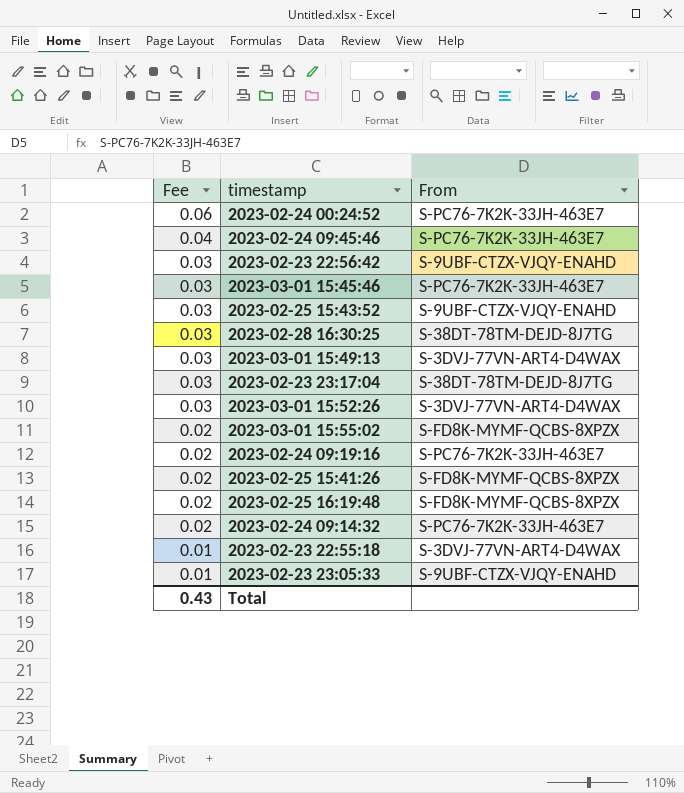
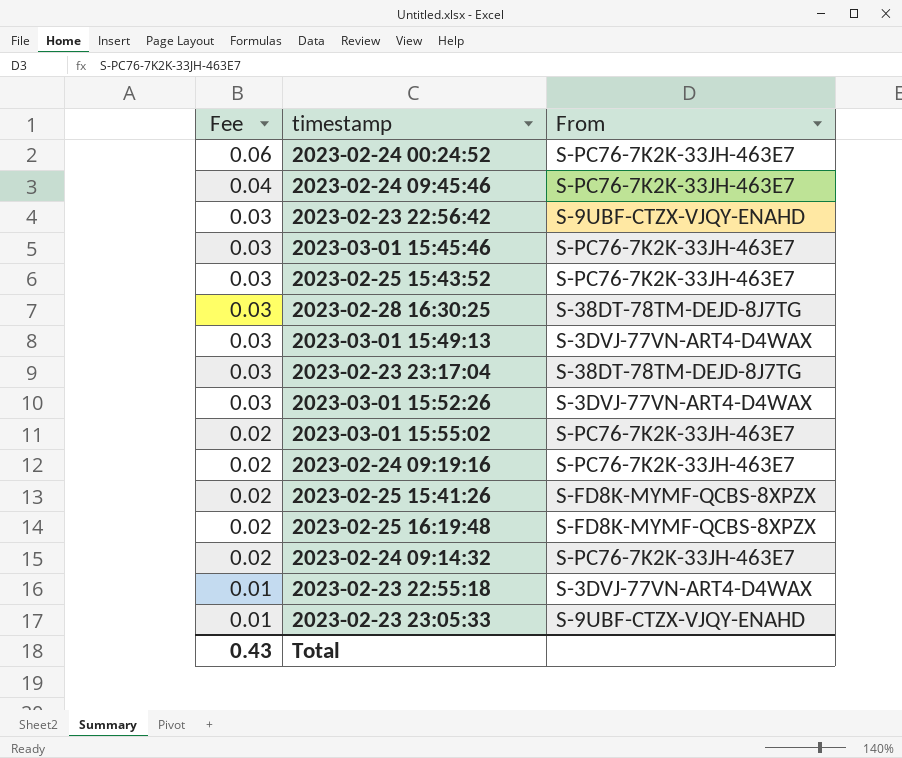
2023-02-25 15:43:52 | From: S-9UBF-CTZX-VJQY-ENAHD -> S-PC76-7K2K-33JH-463E7
2023-03-01 15:55:02 | From: S-FD8K-MYMF-QCBS-8XPZX -> S-PC76-7K2K-33JH-463E7

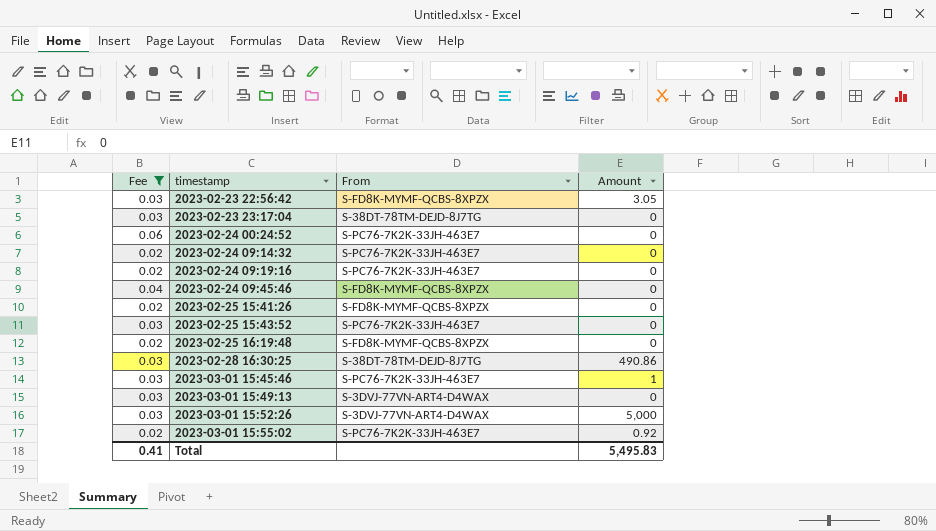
filter: none -> Fee != 0.01
row order: Fee descending -> timestamp ascending
column Amount | position: none -> 4
2023-02-23 22:56:42 | From: S-9UBF-CTZX-VJQY-ENAHD -> S-FD8K-MYMF-QCBS-8XPZX
2023-02-24 09:45:46 | From: S-PC76-7K2K-33JH-463E7 -> S-FD8K-MYMF-QCBS-8XPZX
Total | Fee: 0.43 -> 0.41

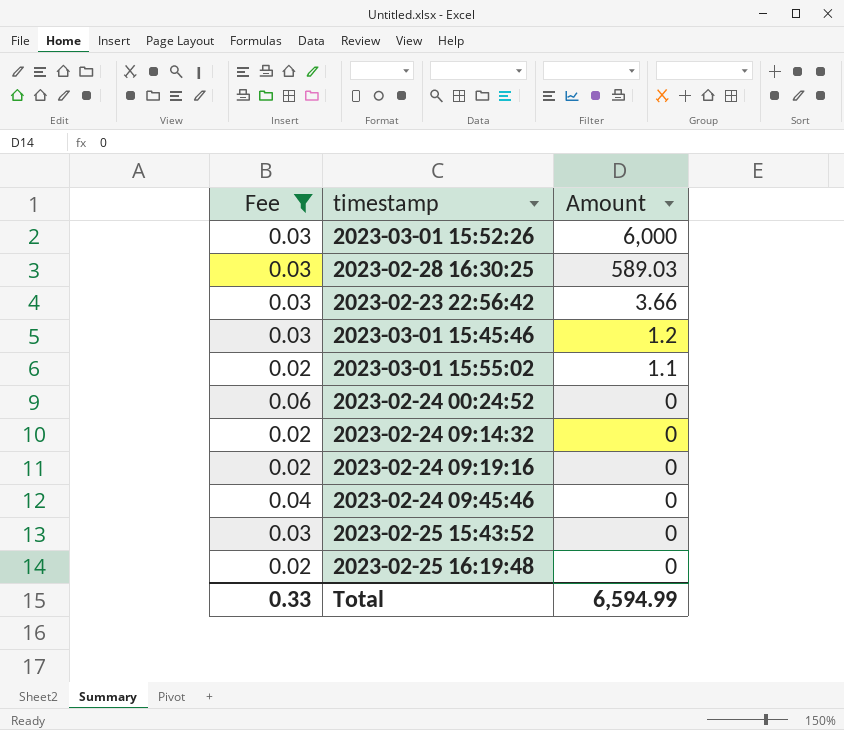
row order: timestamp ascending -> Amount descending
column From | position: 3 -> none
row 2023-02-23 23:17:04: 0.03 | S-38DT-78TM-DEJD-8J7TG | 0 -> none
row 2023-02-25 15:41:26: 0.02 | S-FD8K-MYMF-QCBS-8XPZX | 0 -> none
row 2023-03-01 15:49:13: 0.03 | S-3DVJ-77VN-ART4-D4WAX | 0 -> none
2023-03-01 15:52:26 | Amount: 5,000 -> 6,000
2023-02-28 16:30:25 | Amount: 490.86 -> 589.03
2023-02-23 22:56:42 | Amount: 3.05 -> 3.66
2023-03-01 15:45:46 | Amount: 1 -> 1.2
2023-03-01 15:55:02 | Amount: 0.92 -> 1.1
Total | Fee: 0.41 -> 0.33
Total | Amount: 5,495.83 -> 6,594.99

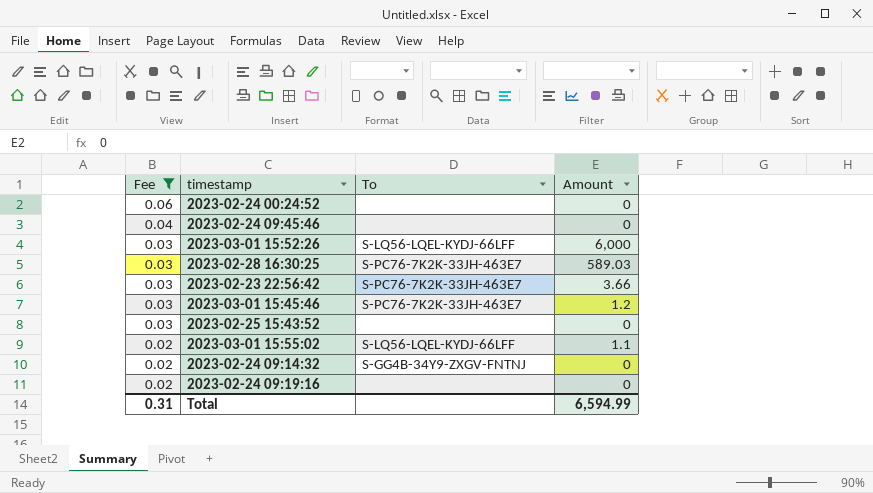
row order: Amount descending -> Fee descending
column To | position: none -> 3
row 2023-02-25 16:19:48: 0.02 | 0 -> none
Total | Fee: 0.33 -> 0.31

